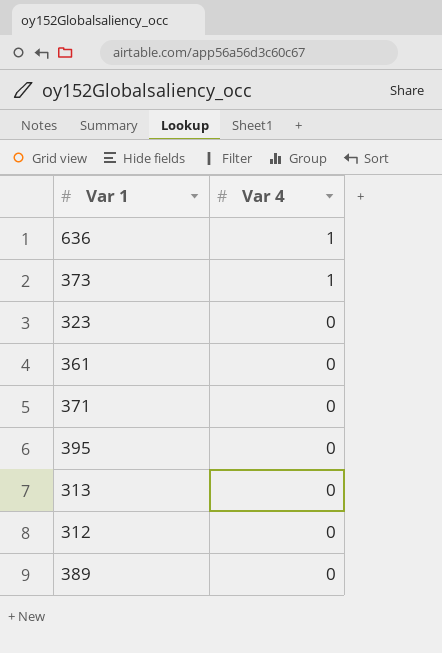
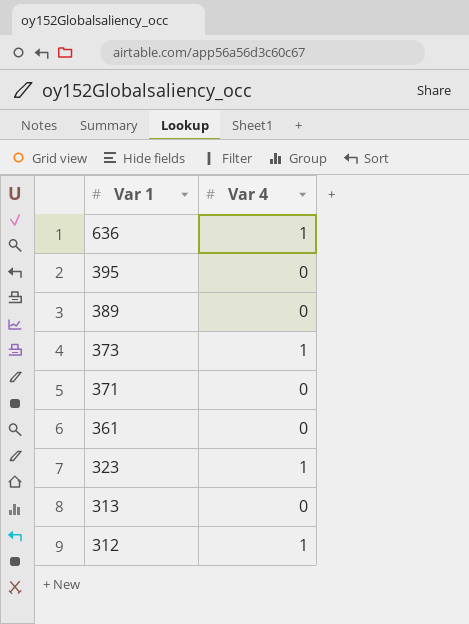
row order: Var 4 descending -> Var 1 descending
323 | Var 4: 0 -> 1
312 | Var 4: 0 -> 1

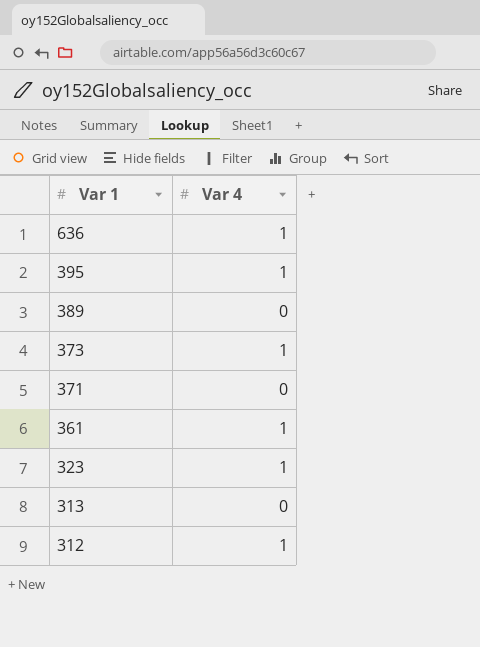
395 | Var 4: 0 -> 1
361 | Var 4: 0 -> 1

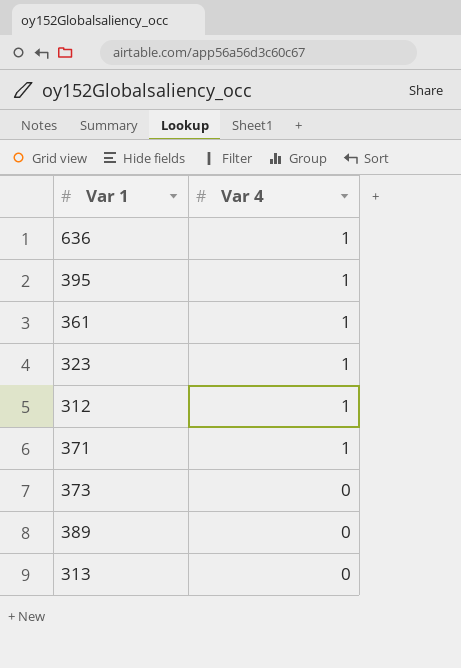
row order: Var 1 descending -> Var 4 descending
371 | Var 4: 0 -> 1
373 | Var 4: 1 -> 0

